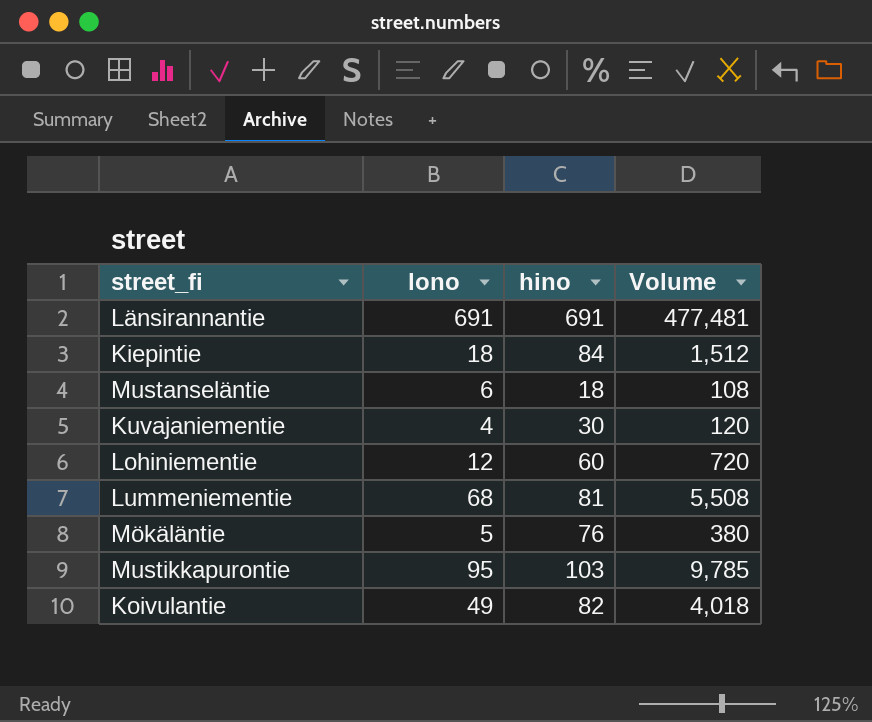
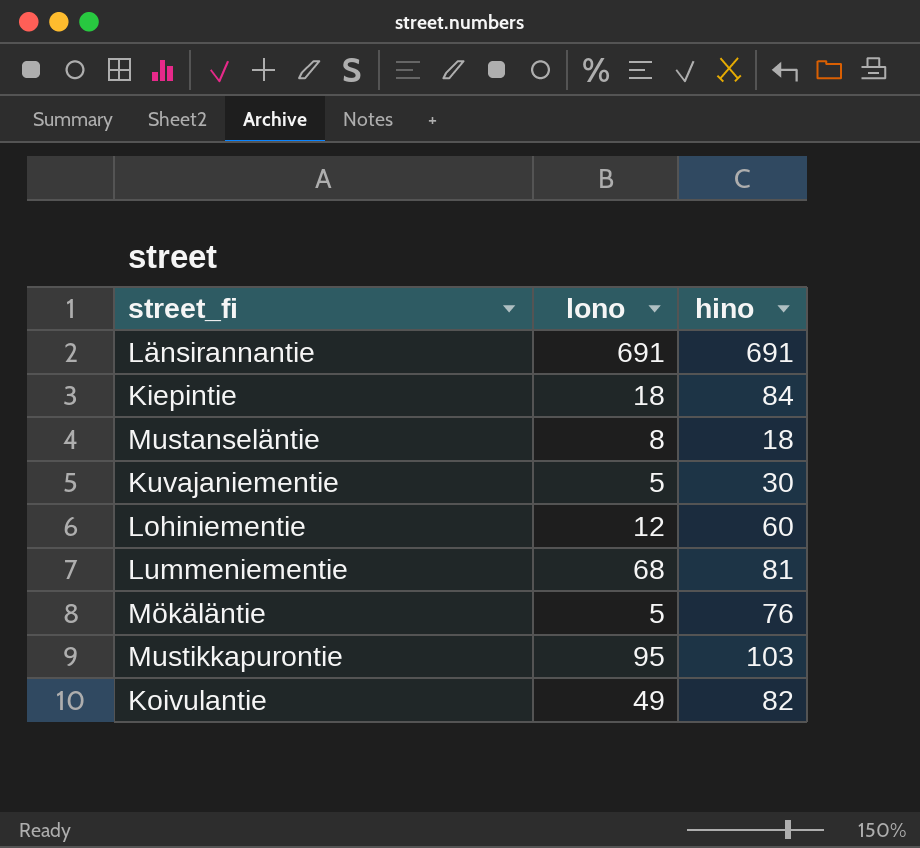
column Volume | formula: [lono] * [hino] -> none
Mustanseläntie | lono: 6 -> 8
Kuvajaniementie | lono: 4 -> 5

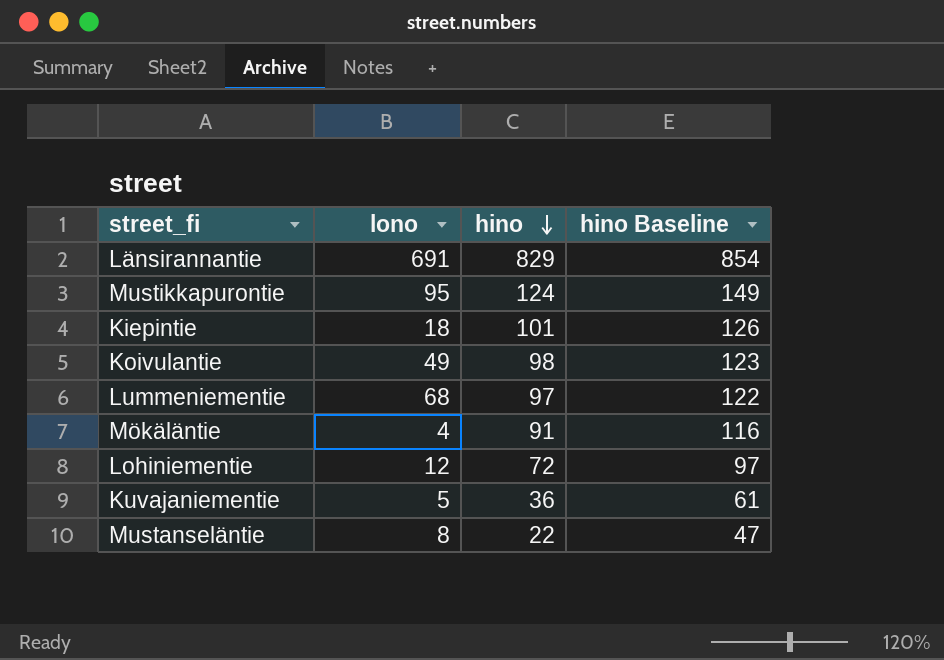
row order: none -> hino descending
column hino Baseline | formula: none -> [hino] + 25
Länsirannantie | hino: 691 -> 829
Mustikkapurontie | hino: 103 -> 124
Kiepintie | hino: 84 -> 101
Koivulantie | hino: 82 -> 98
Lummeniementie | hino: 81 -> 97
Mökäläntie | lono: 5 -> 4
Mökäläntie | hino: 76 -> 91
Lohiniementie | hino: 60 -> 72
Kuvajaniementie | hino: 30 -> 36
Mustanseläntie | hino: 18 -> 22

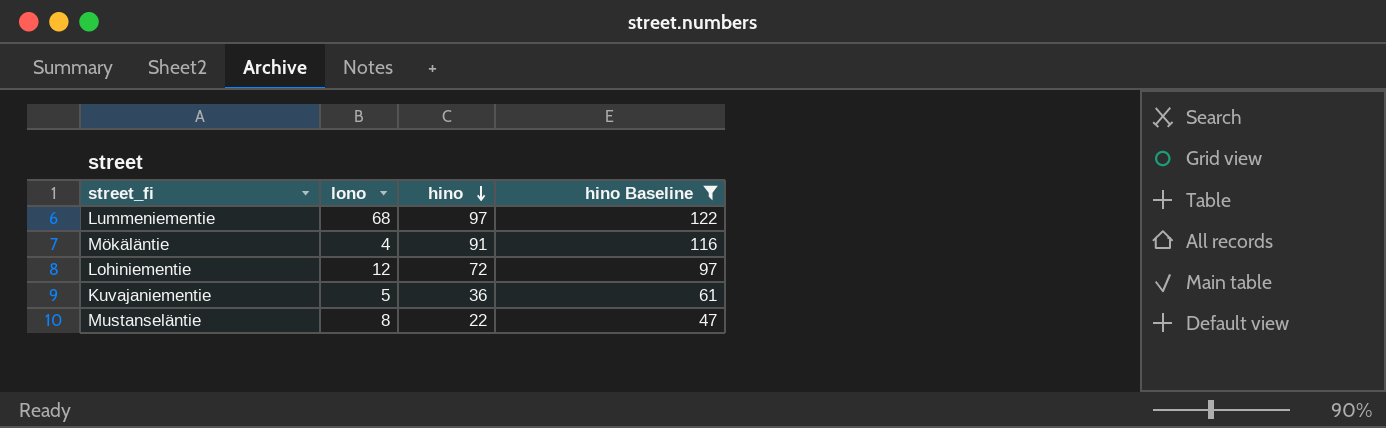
filter: none -> hino Baseline <= 122

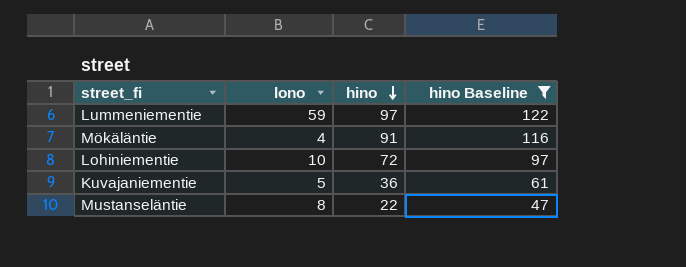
Lummeniementie | lono: 68 -> 59
Lohiniementie | lono: 12 -> 10

